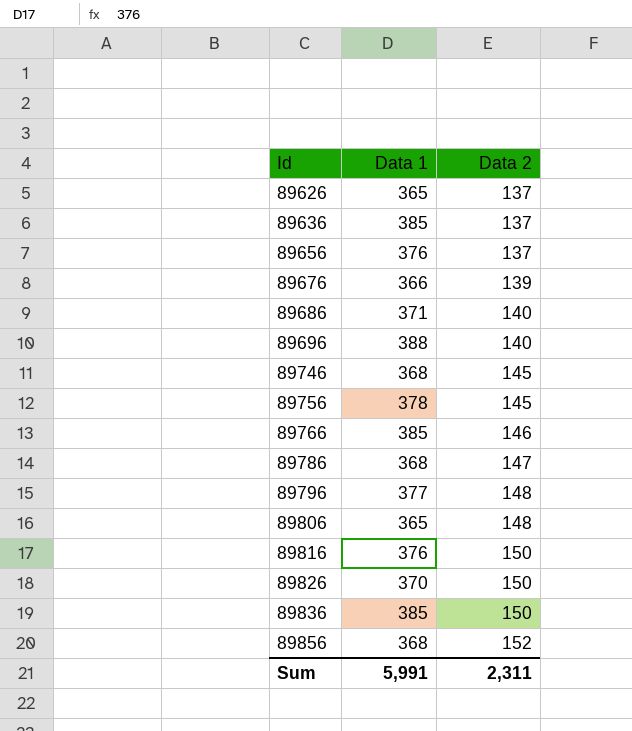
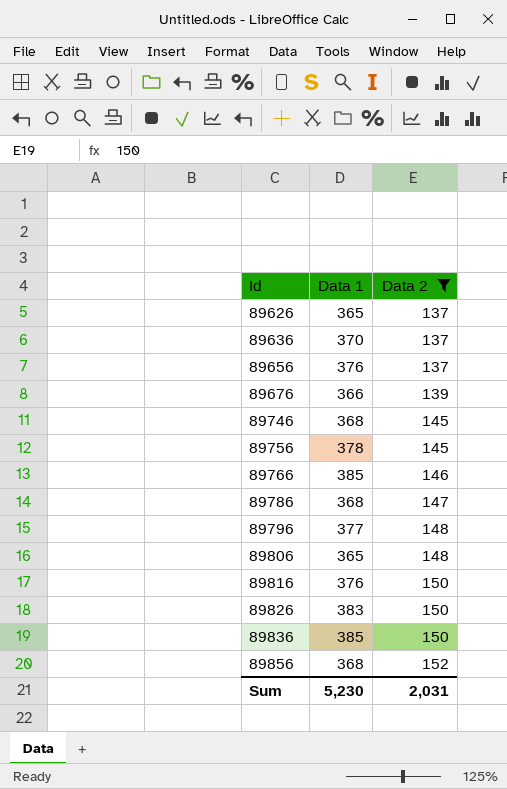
filter: none -> Data 2 != 140
89636 | Data 1: 385 -> 370
89826 | Data 1: 370 -> 383
Sum | Data 1: 5,991 -> 5,230
Sum | Data 2: 2,311 -> 2,031

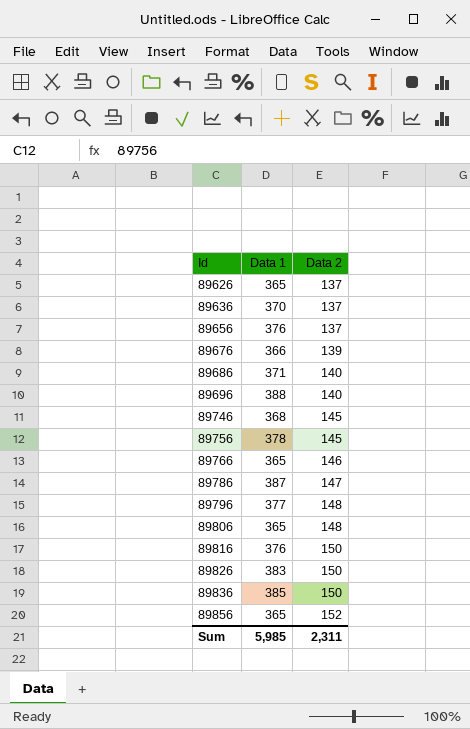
filter: Data 2 != 140 -> none
89766 | Data 1: 385 -> 365
89786 | Data 1: 368 -> 387
89856 | Data 1: 368 -> 365
Sum | Data 1: 5,230 -> 5,985
Sum | Data 2: 2,031 -> 2,311

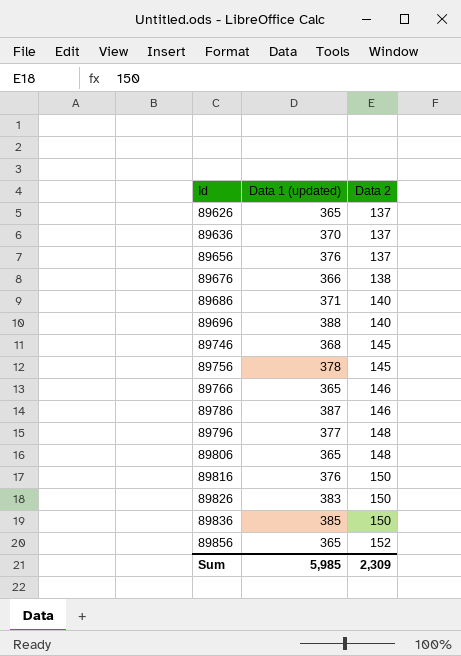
column name: Data 1 -> Data 1 (updated)
89676 | Data 2: 139 -> 138
89786 | Data 2: 147 -> 146
Sum | Data 2: 2,311 -> 2,309

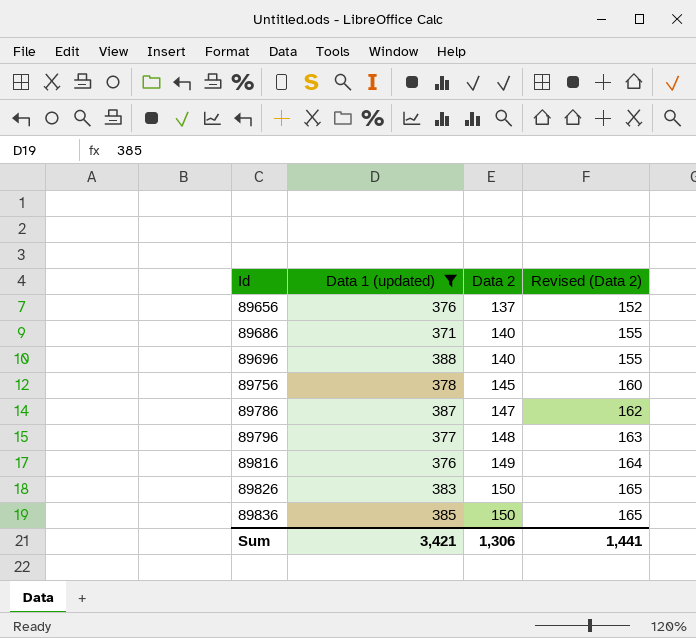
filter: none -> Data 1 (updated) >= 371
column Revised (Data 2) | formula: none -> [Data 2] + 15
89786 | Data 2: 146 -> 147
89816 | Data 2: 150 -> 149
Sum | Data 1 (updated): 5,985 -> 3,421
Sum | Data 2: 2,309 -> 1,306

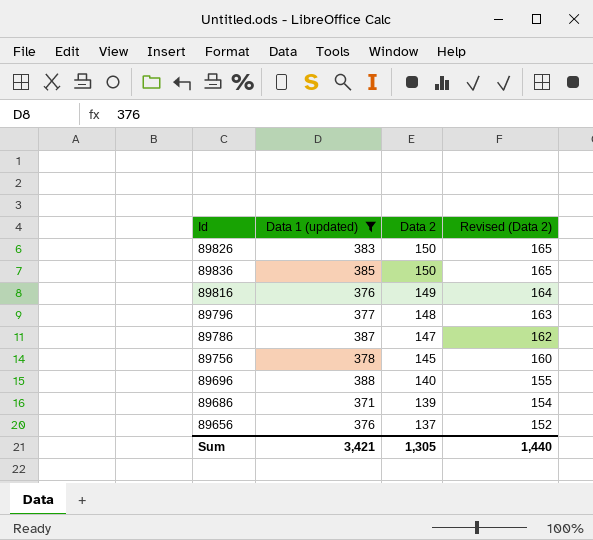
row order: Id ascending -> Data 2 descending
89686 | Data 2: 140 -> 139
89686 | Revised (Data 2): 155 -> 154
Sum | Data 2: 1,306 -> 1,305
Sum | Revised (Data 2): 1,441 -> 1,440

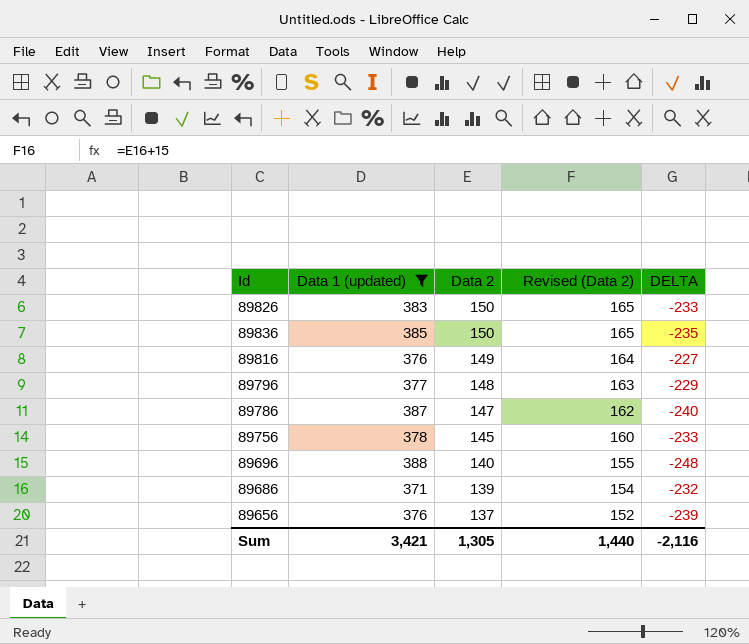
column DELTA | formula: none -> [Data 2] - [Data 1 (updated)]

